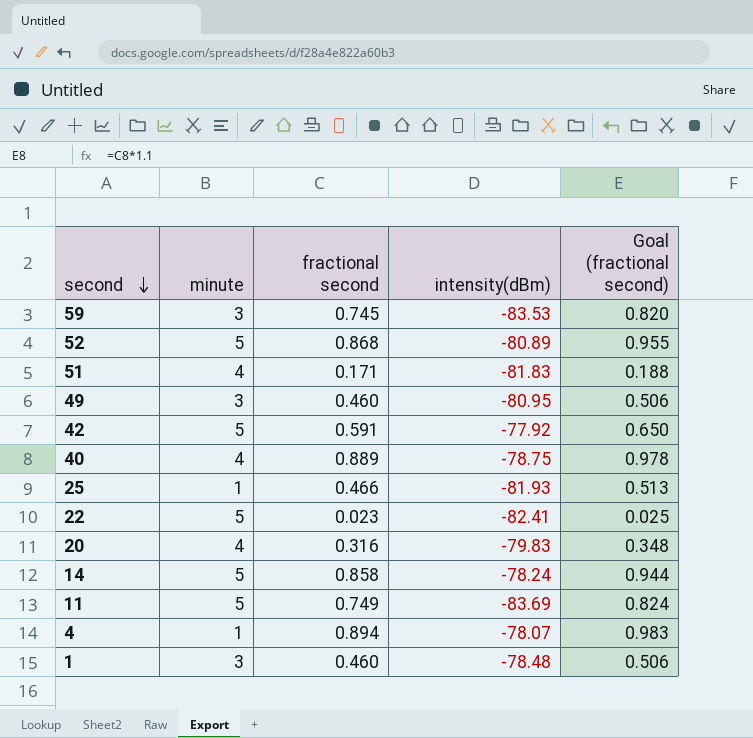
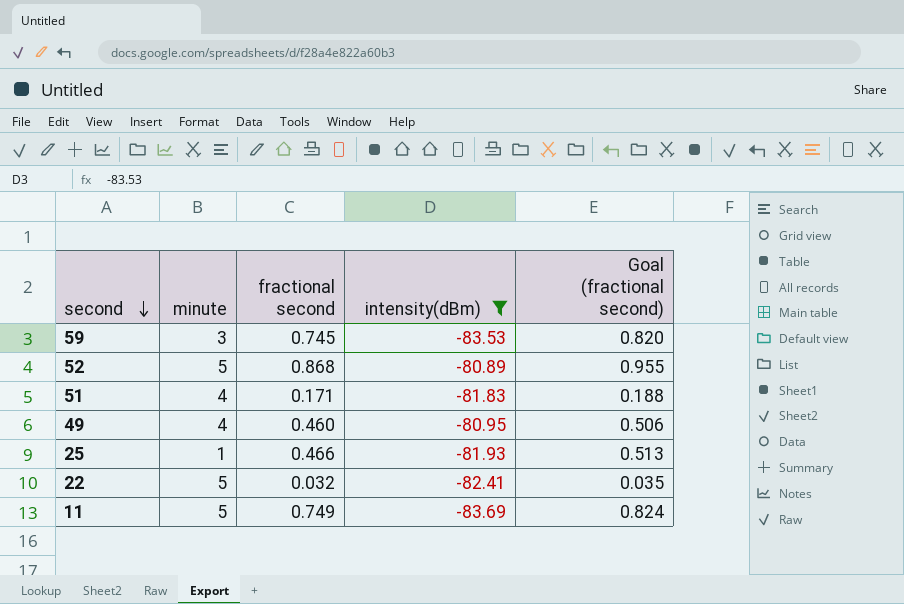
filter: none -> intensity(dBm) <= -80.89
49 | minute: 3 -> 4
22 | fractional second: 0.023 -> 0.032
22 | Goal (fractional second): 0.025 -> 0.035

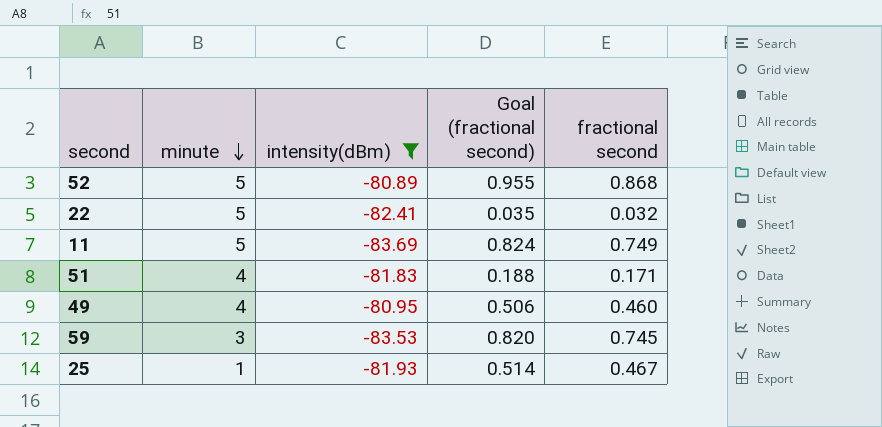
row order: second descending -> minute descending
column fractional second | position: 3 -> 5
25 | Goal (fractional second): 0.513 -> 0.514
25 | fractional second: 0.466 -> 0.467

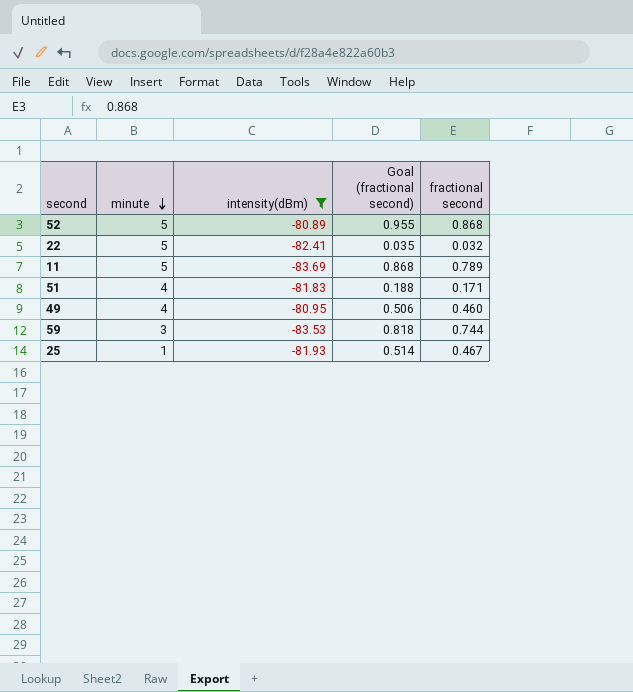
11 | Goal (fractional second): 0.824 -> 0.868
11 | fractional second: 0.749 -> 0.789
59 | Goal (fractional second): 0.820 -> 0.818
59 | fractional second: 0.745 -> 0.744

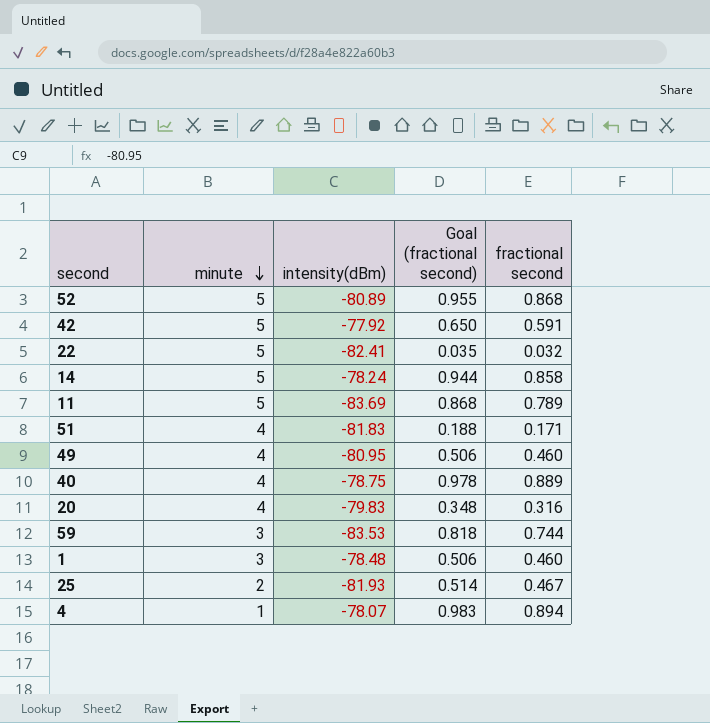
filter: intensity(dBm) <= -80.89 -> none
25 | minute: 1 -> 2

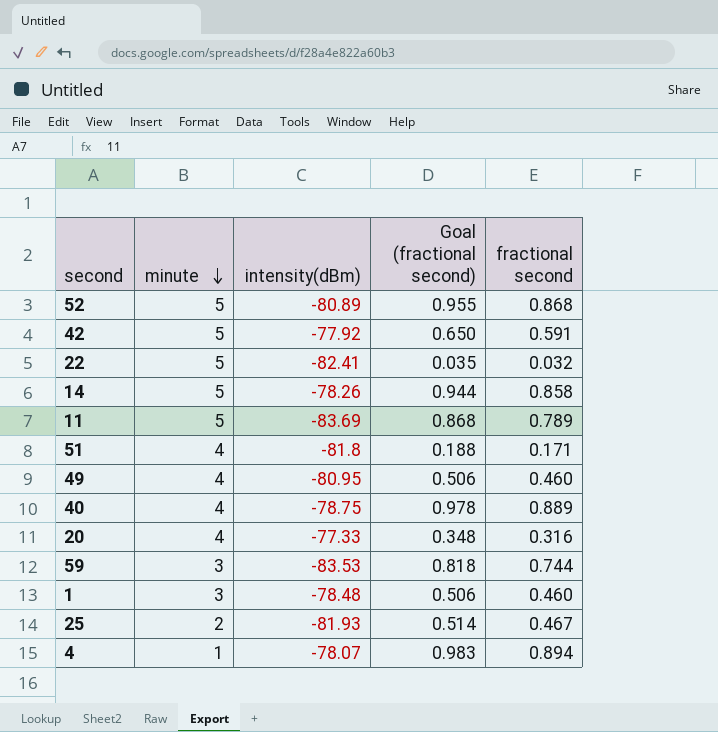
14 | intensity(dBm): -78.24 -> -78.26
51 | intensity(dBm): -81.83 -> -81.8
20 | intensity(dBm): -79.83 -> -77.33

